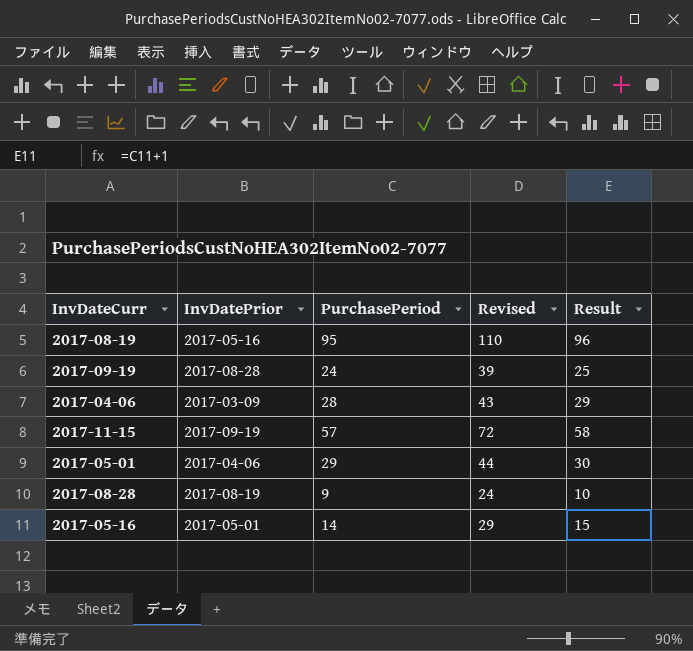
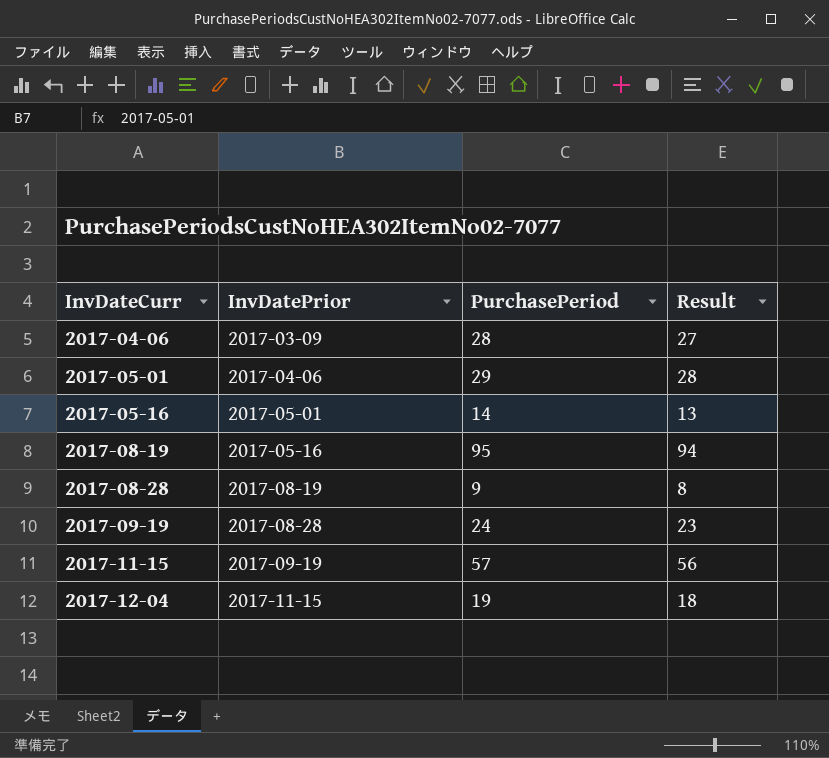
row order: none -> InvDateCurr ascending
column Revised | formula: [PurchasePeriod] + 15 -> none
column Result | formula: [PurchasePeriod] + 1 -> [PurchasePeriod] - 1
row 2017-12-04: none -> 2017-11-15 | 19 | 18

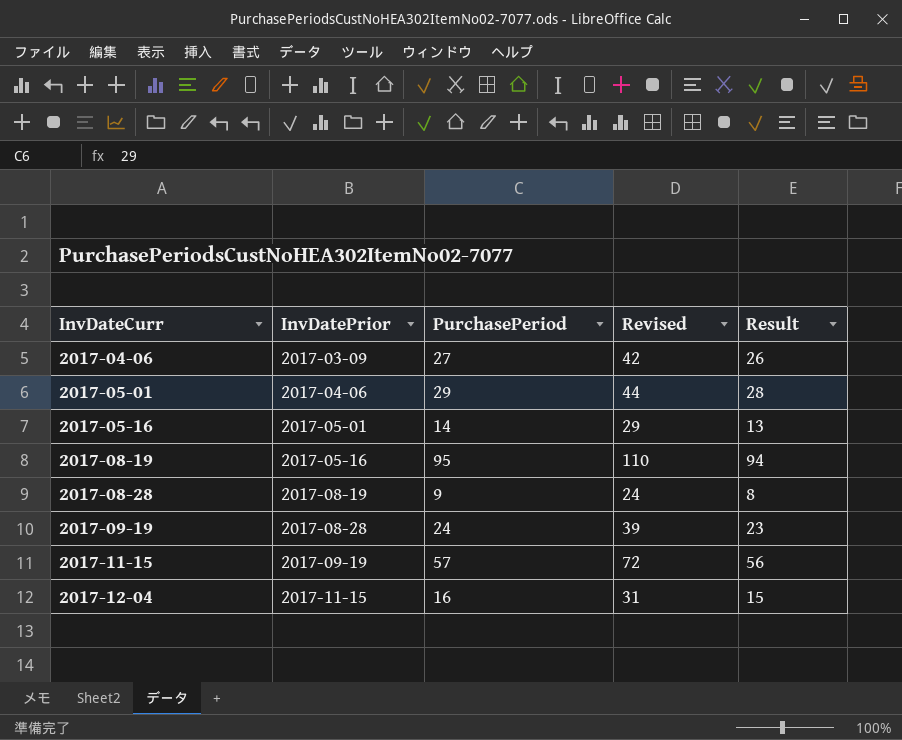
column Revised | formula: none -> [PurchasePeriod] + 15
2017-04-06 | PurchasePeriod: 28 -> 27
2017-04-06 | Result: 27 -> 26
2017-12-04 | PurchasePeriod: 19 -> 16
2017-12-04 | Result: 18 -> 15

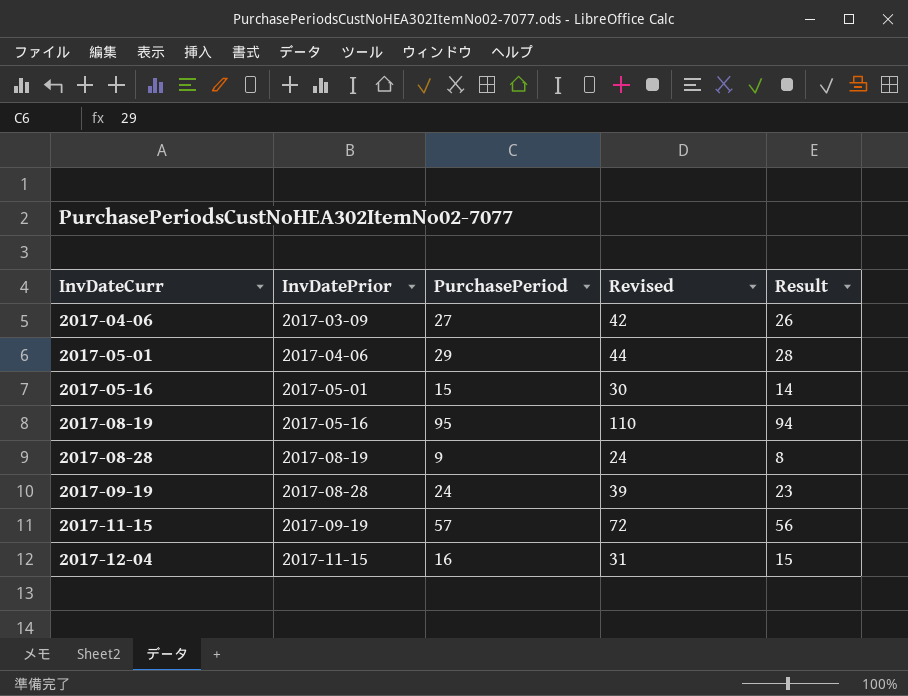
2017-05-16 | PurchasePeriod: 14 -> 15
2017-05-16 | Revised: 29 -> 30
2017-05-16 | Result: 13 -> 14

